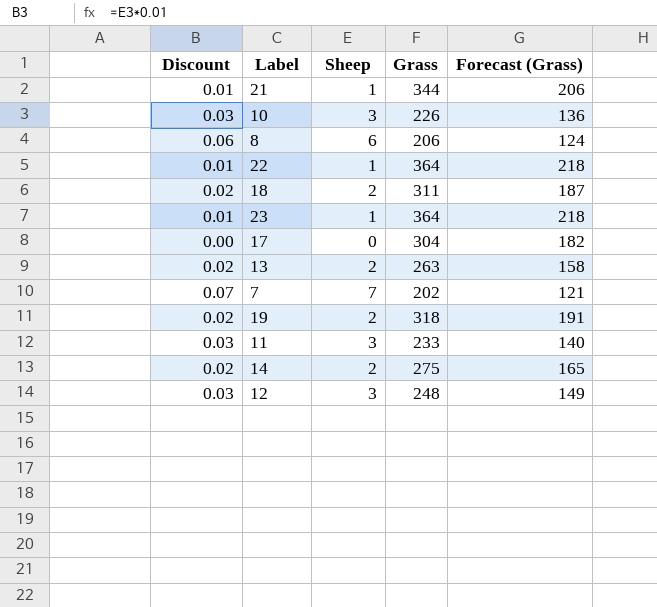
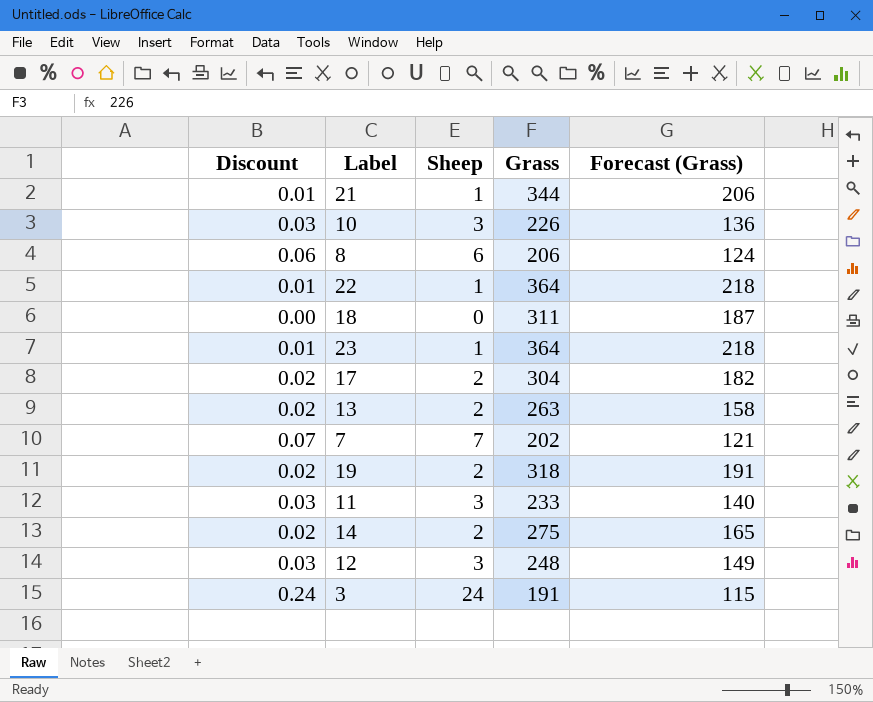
18 | Discount: 0.02 -> 0.00
18 | Sheep: 2 -> 0
17 | Discount: 0.00 -> 0.02
17 | Sheep: 0 -> 2
row 3: none -> 0.24 | 24 | 191 | 115

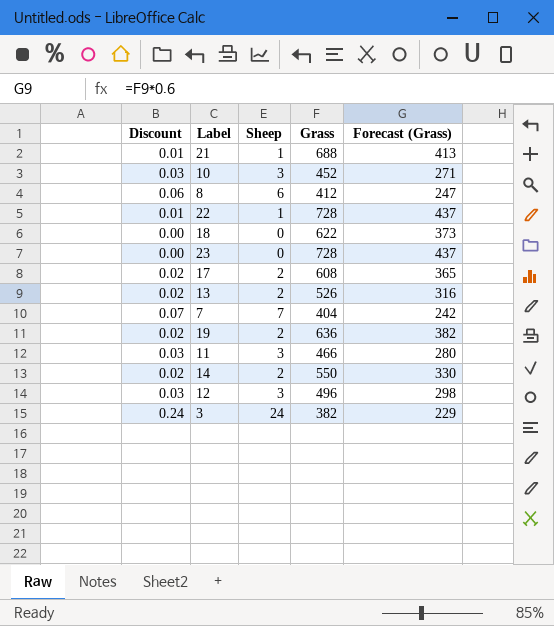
21 | Grass: 344 -> 688
21 | Forecast (Grass): 206 -> 413
10 | Grass: 226 -> 452
10 | Forecast (Grass): 136 -> 271
8 | Grass: 206 -> 412
8 | Forecast (Grass): 124 -> 247
22 | Grass: 364 -> 728
22 | Forecast (Grass): 218 -> 437
18 | Grass: 311 -> 622
18 | Forecast (Grass): 187 -> 373
23 | Discount: 0.01 -> 0.00
23 | Sheep: 1 -> 0
23 | Grass: 364 -> 728
23 | Forecast (Grass): 218 -> 437
17 | Grass: 304 -> 608
17 | Forecast (Grass): 182 -> 365
13 | Grass: 263 -> 526
13 | Forecast (Grass): 158 -> 316
7 | Grass: 202 -> 404
7 | Forecast (Grass): 121 -> 242
19 | Grass: 318 -> 636
19 | Forecast (Grass): 191 -> 382
11 | Grass: 233 -> 466
11 | Forecast (Grass): 140 -> 280
14 | Grass: 275 -> 550
14 | Forecast (Grass): 165 -> 330
12 | Grass: 248 -> 496
12 | Forecast (Grass): 149 -> 298
3 | Grass: 191 -> 382
3 | Forecast (Grass): 115 -> 229

